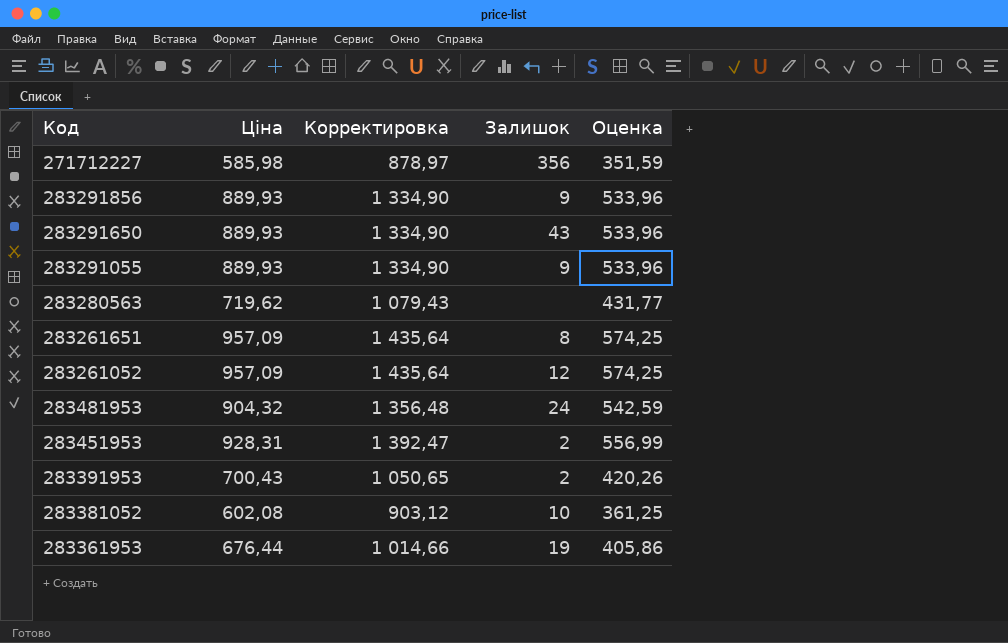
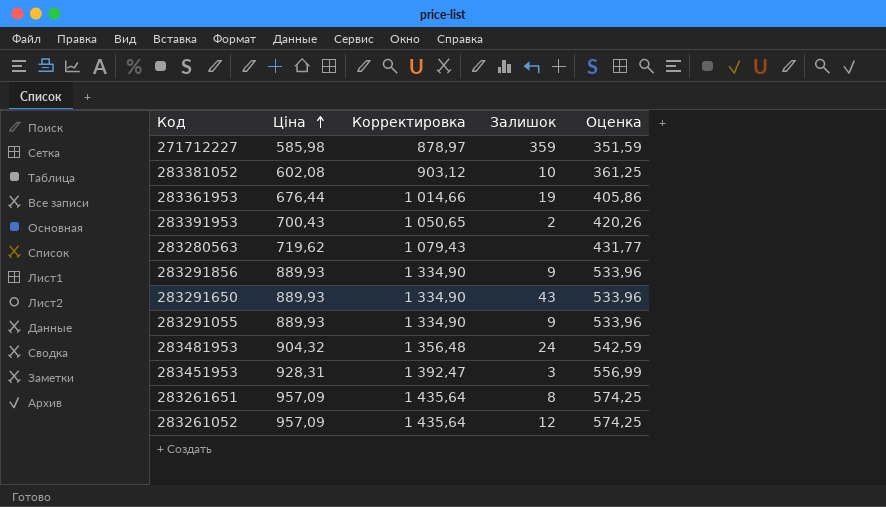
row order: none -> Ціна ascending
271712227 | Залишок: 356 -> 359
283451953 | Залишок: 2 -> 3

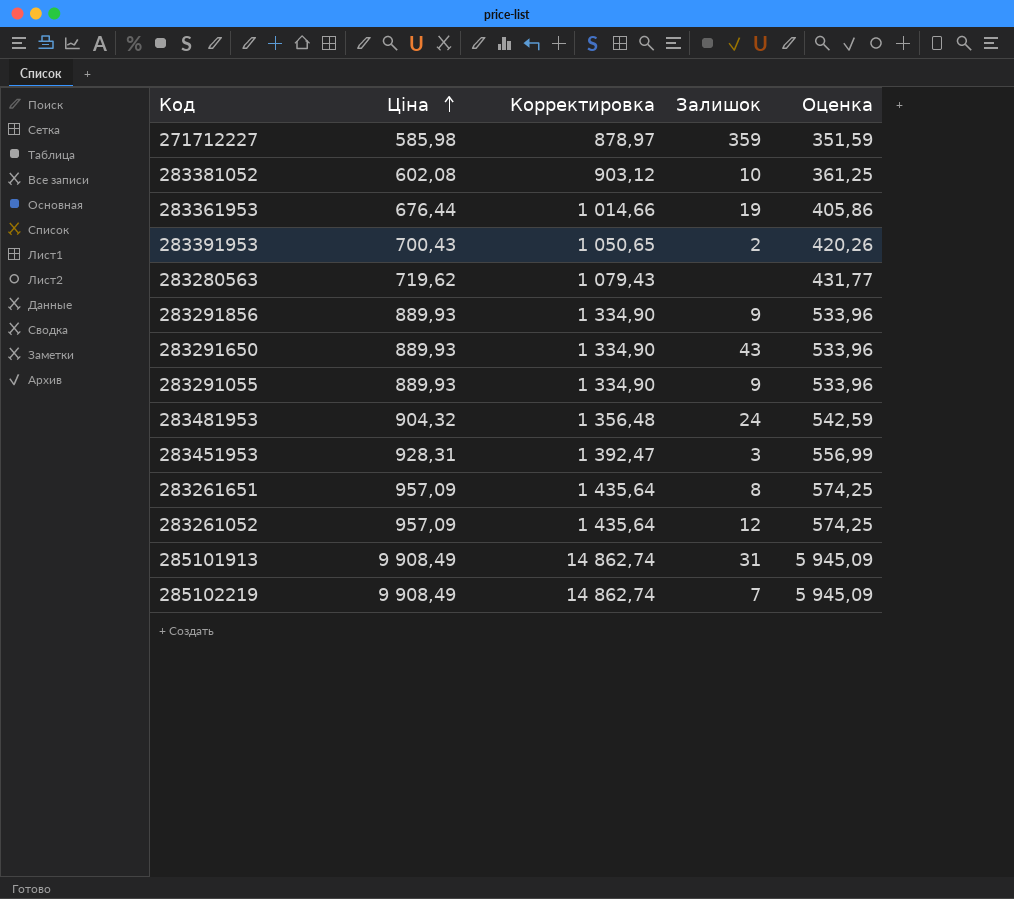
row 285101913: none -> 9 908,49 | 14 862,74 | 31 | 5 945,09
row 285102219: none -> 9 908,49 | 14 862,74 | 7 | 5 945,09

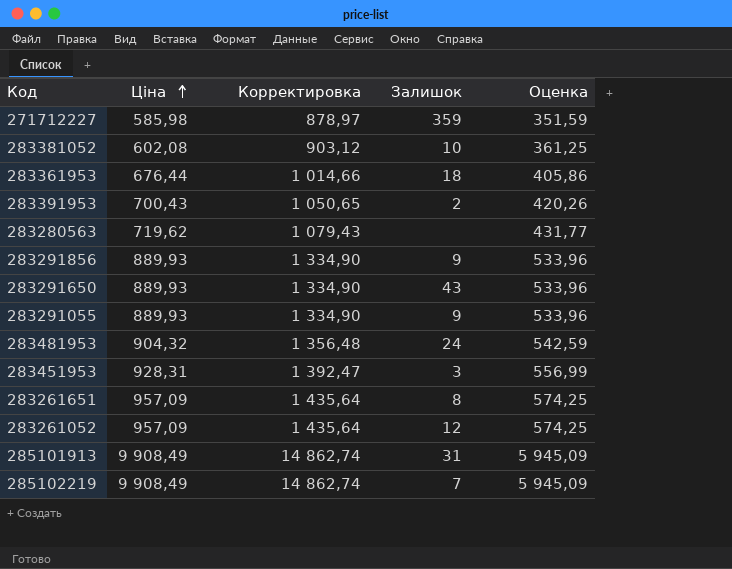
283361953 | Залишок: 19 -> 18

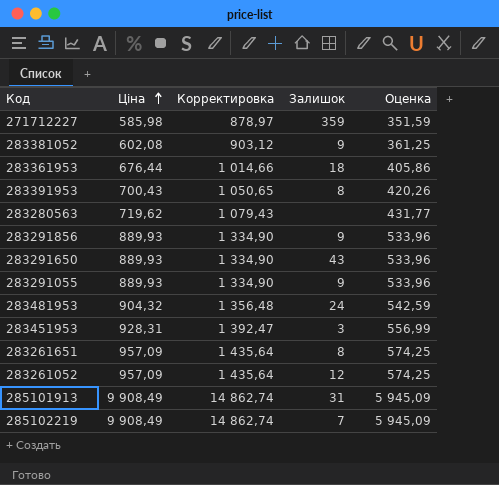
283381052 | Залишок: 10 -> 9
283391953 | Залишок: 2 -> 8

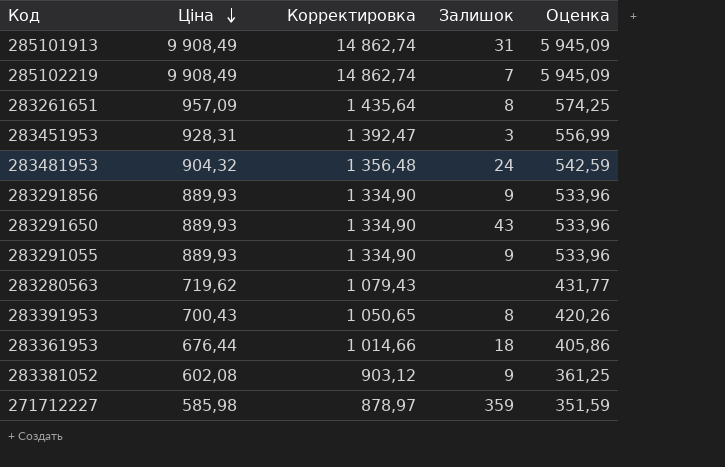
row order: Ціна ascending -> Ціна descending
row 283261052: 957,09 | 1 435,64 | 12 | 574,25 -> none

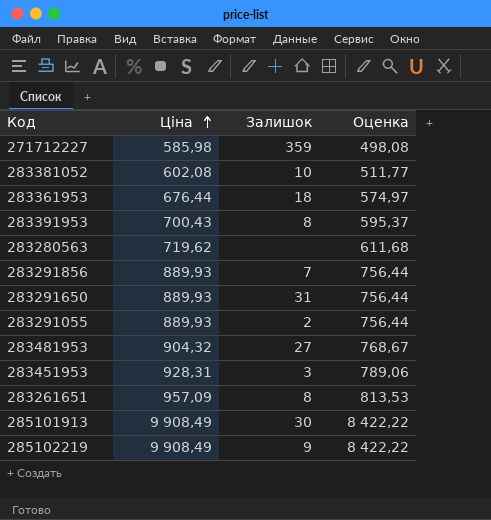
row order: Ціна descending -> Ціна ascending
column Корректировка | formula: [Ціна] * 1,5 -> none
column Оценка | formula: [Ціна] * 0,6 -> [Ціна] * 0,85
283381052 | Залишок: 9 -> 10
283291856 | Залишок: 9 -> 7
283291650 | Залишок: 43 -> 31
283291055 | Залишок: 9 -> 2
283481953 | Залишок: 24 -> 27
285101913 | Залишок: 31 -> 30
285102219 | Залишок: 7 -> 9

